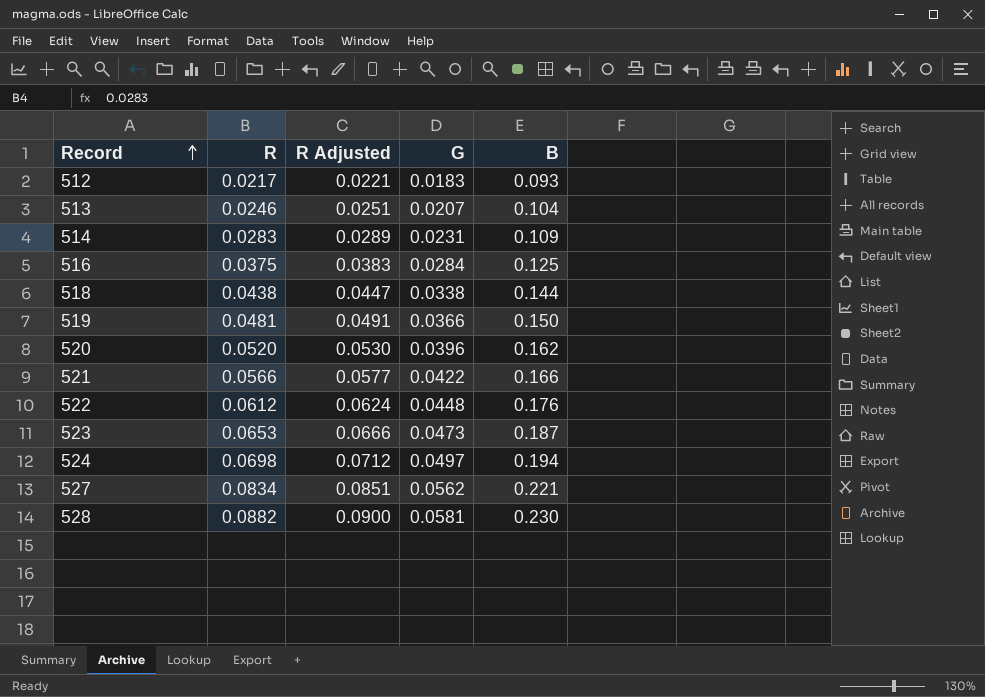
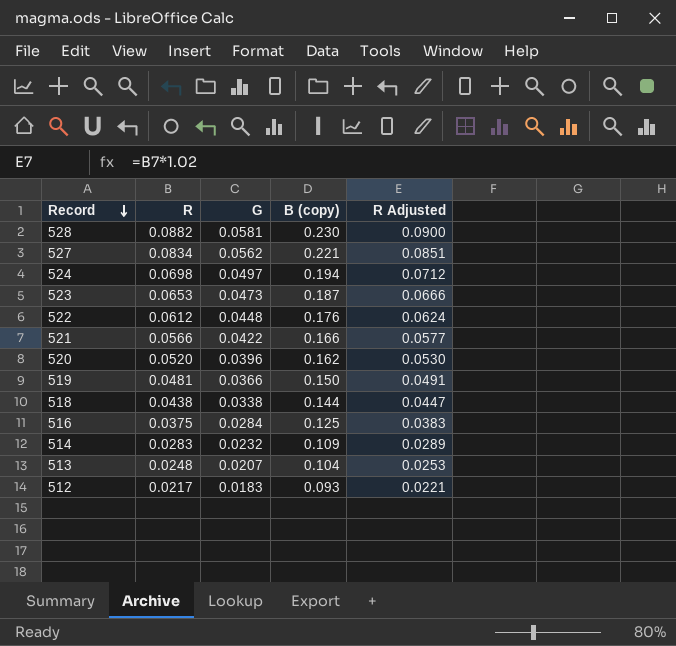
row order: Record ascending -> Record descending
column name: B -> B (copy)
column R Adjusted | position: 3 -> 5
514 | G: 0.0231 -> 0.0232
513 | R: 0.0246 -> 0.0248
513 | R Adjusted: 0.0251 -> 0.0253

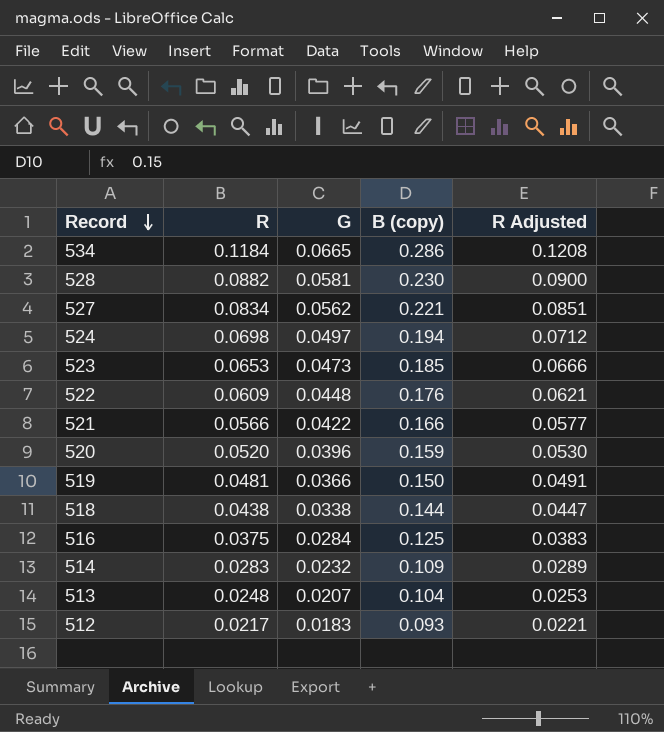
row 534: none -> 0.1184 | 0.0665 | 0.286 | 0.1208
523 | B (copy): 0.187 -> 0.185
522 | R: 0.0612 -> 0.0609
522 | R Adjusted: 0.0624 -> 0.0621
520 | B (copy): 0.162 -> 0.159

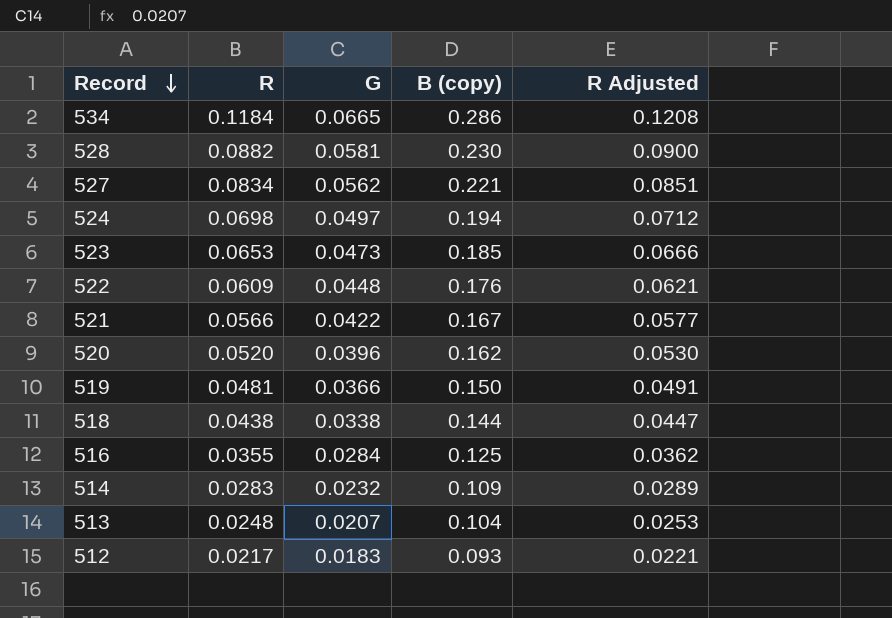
521 | B (copy): 0.166 -> 0.167
520 | B (copy): 0.159 -> 0.162
516 | R: 0.0375 -> 0.0355
516 | R Adjusted: 0.0383 -> 0.0362

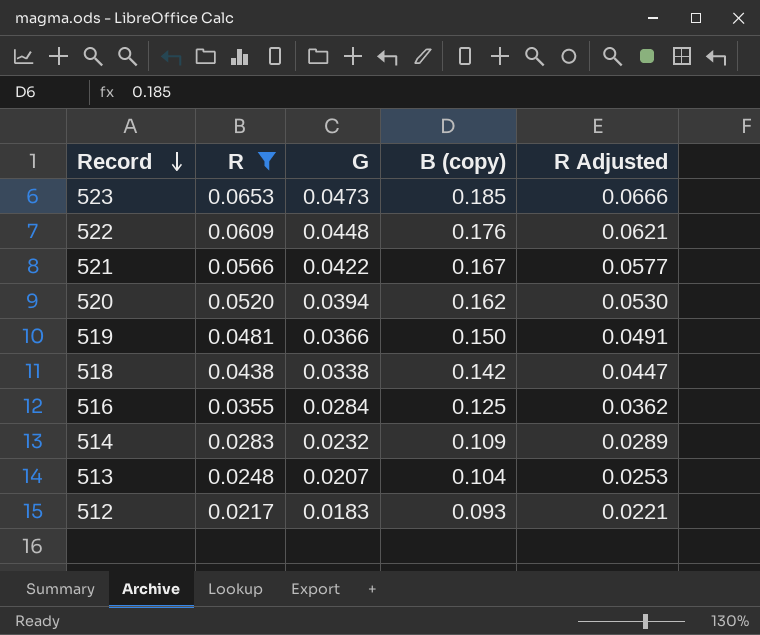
filter: none -> R <= 0.0653
520 | G: 0.0396 -> 0.0394
518 | B (copy): 0.144 -> 0.142

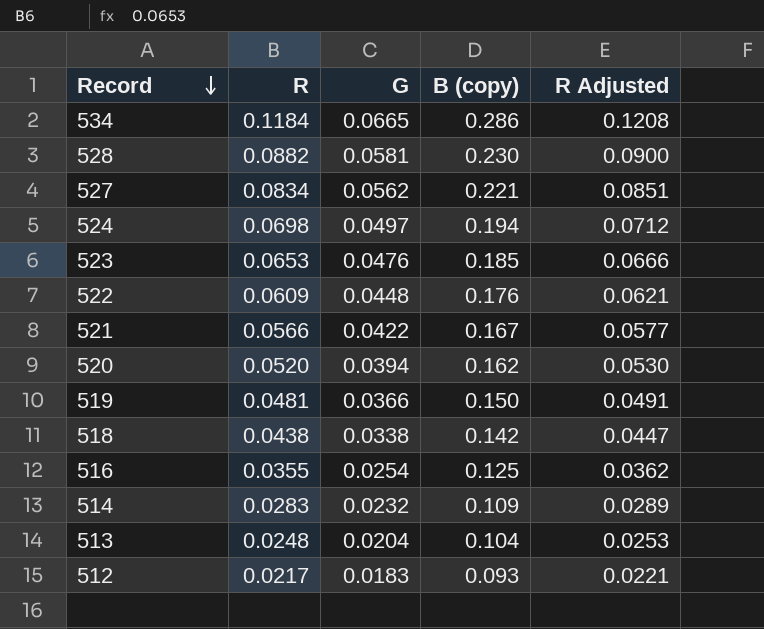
filter: R <= 0.0653 -> none
523 | G: 0.0473 -> 0.0476
516 | G: 0.0284 -> 0.0254
513 | G: 0.0207 -> 0.0204

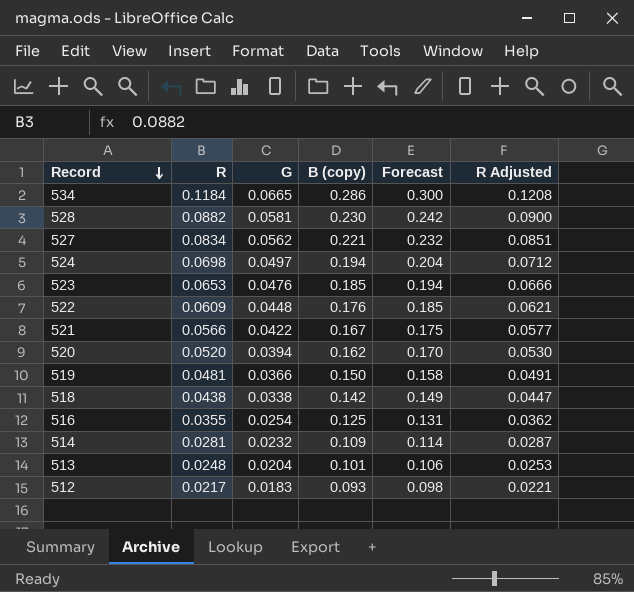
column Forecast | formula: none -> [B (copy)] * 1.05
514 | R: 0.0283 -> 0.0281
514 | R Adjusted: 0.0289 -> 0.0287
513 | B (copy): 0.104 -> 0.101

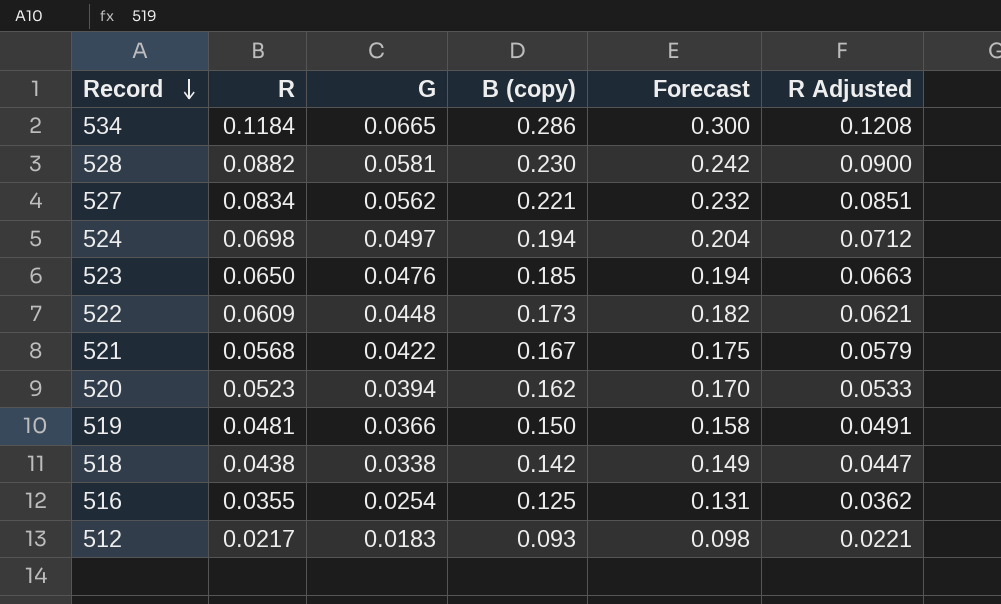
row 514: 0.0281 | 0.0232 | 0.109 | 0.114 | 0.0287 -> none
row 513: 0.0248 | 0.0204 | 0.101 | 0.106 | 0.0253 -> none
523 | R: 0.0653 -> 0.0650
523 | R Adjusted: 0.0666 -> 0.0663
522 | B (copy): 0.176 -> 0.173
522 | Forecast: 0.185 -> 0.182
521 | R: 0.0566 -> 0.0568
521 | R Adjusted: 0.0577 -> 0.0579
520 | R: 0.0520 -> 0.0523
520 | R Adjusted: 0.0530 -> 0.0533

